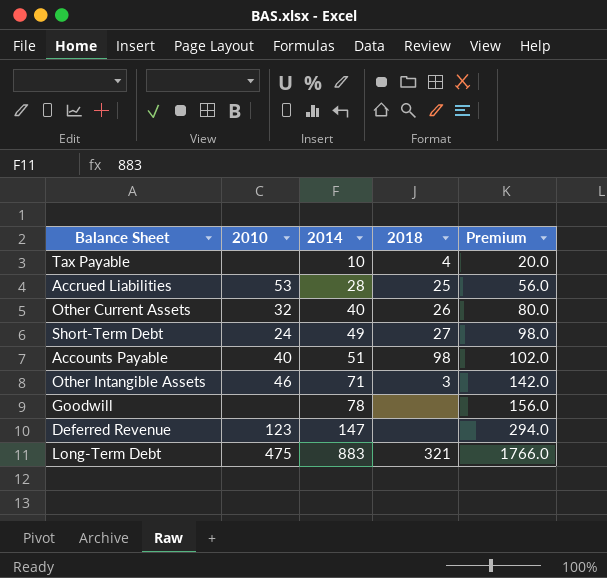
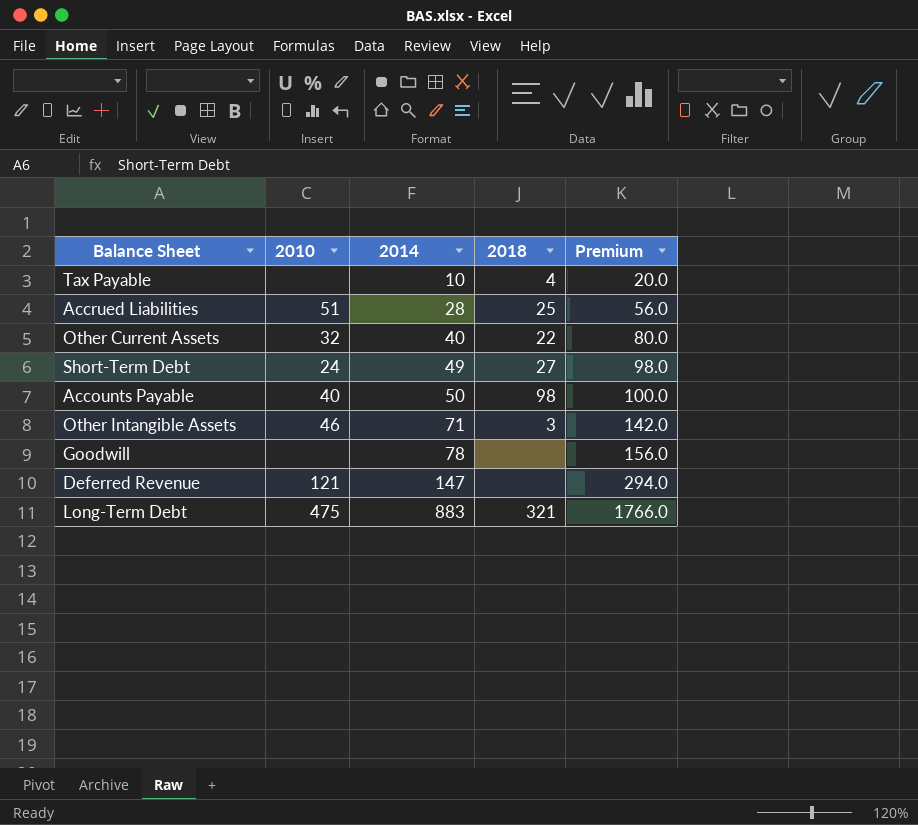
Accrued Liabilities | 2010: 53 -> 51
Other Current Assets | 2018: 26 -> 22
Accounts Payable | 2014: 51 -> 50
Accounts Payable | Premium: 102.0 -> 100.0
Deferred Revenue | 2010: 123 -> 121

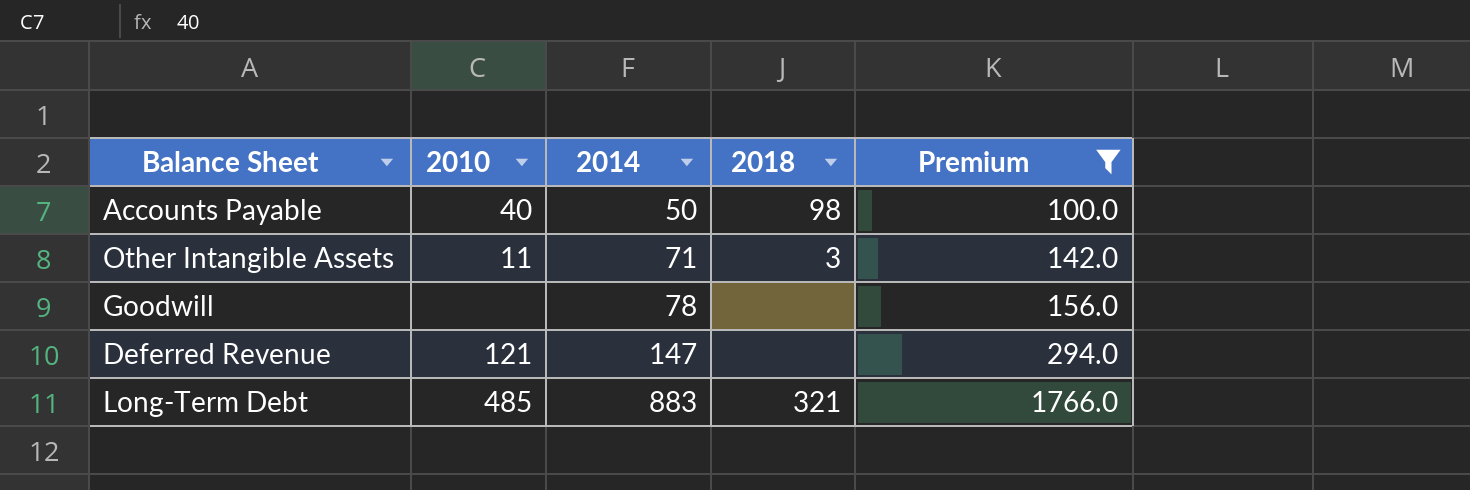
filter: none -> Premium >= 100.0
Other Intangible Assets | 2010: 46 -> 11
Long-Term Debt | 2010: 475 -> 485

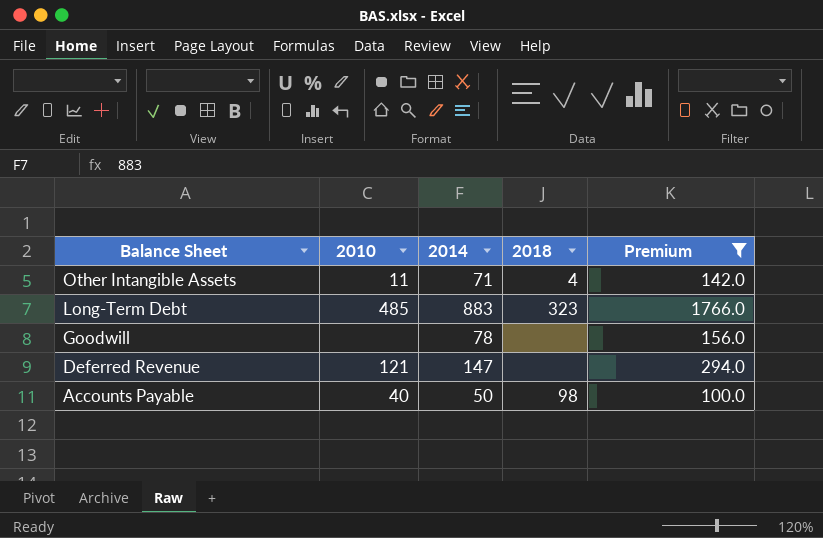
row order: 2014 ascending -> Balance Sheet descending
Other Intangible Assets | 2018: 3 -> 4
Long-Term Debt | 2018: 321 -> 323

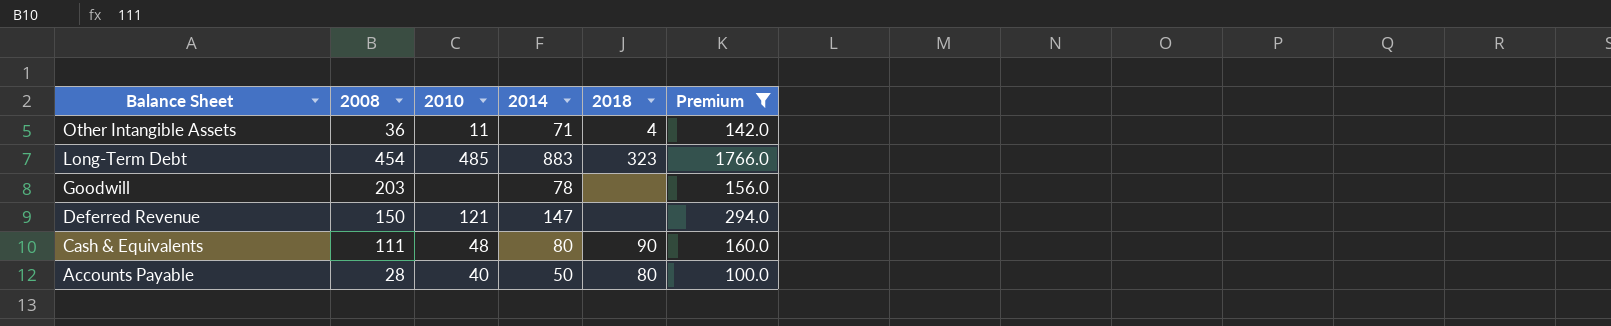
column 2008 | position: none -> 2
row Cash & Equivalents: none -> 111 | 48 | 80 | 90 | 160.0
Accounts Payable | 2018: 98 -> 80

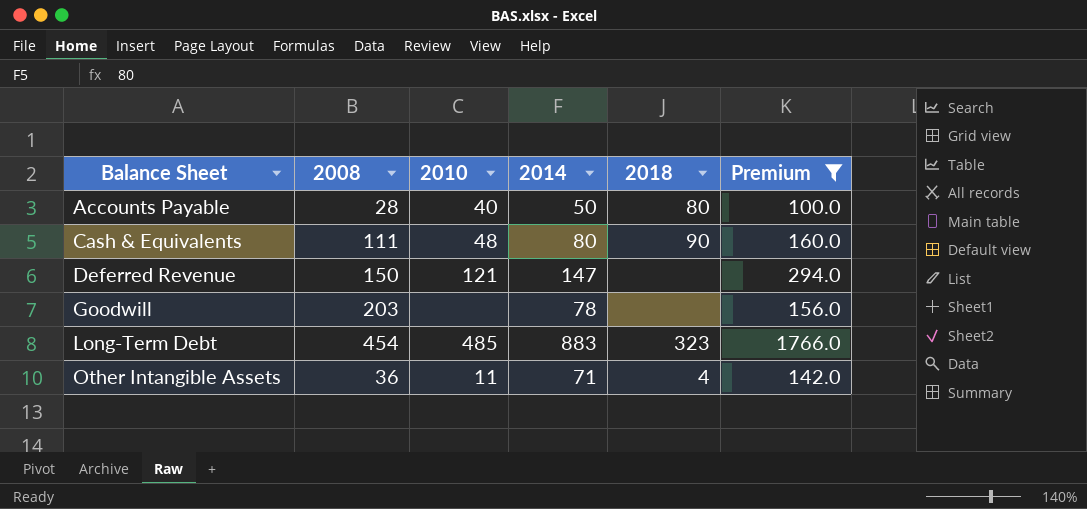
row order: Balance Sheet descending -> Balance Sheet ascending

